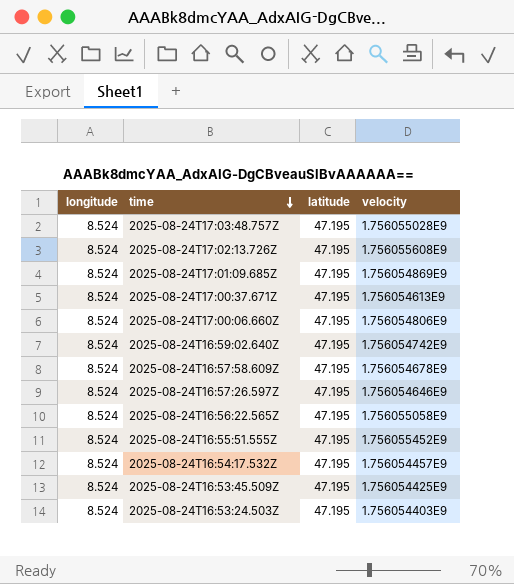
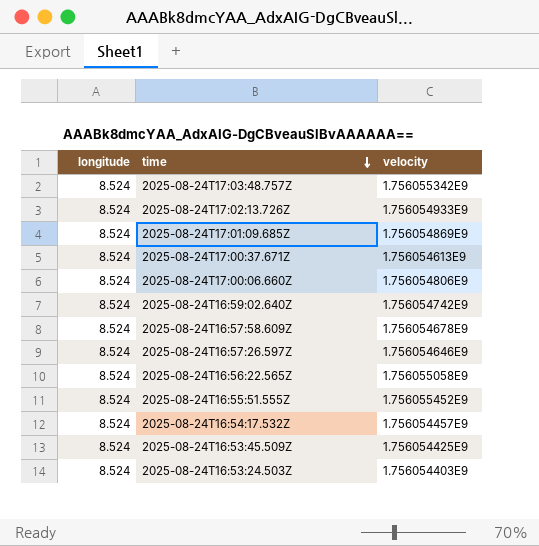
column latitude | position: 3 -> none
2025-08-24T17:03:48.757Z | velocity: 1.756055028E9 -> 1.756055342E9
2025-08-24T17:02:13.726Z | velocity: 1.756055608E9 -> 1.756054933E9

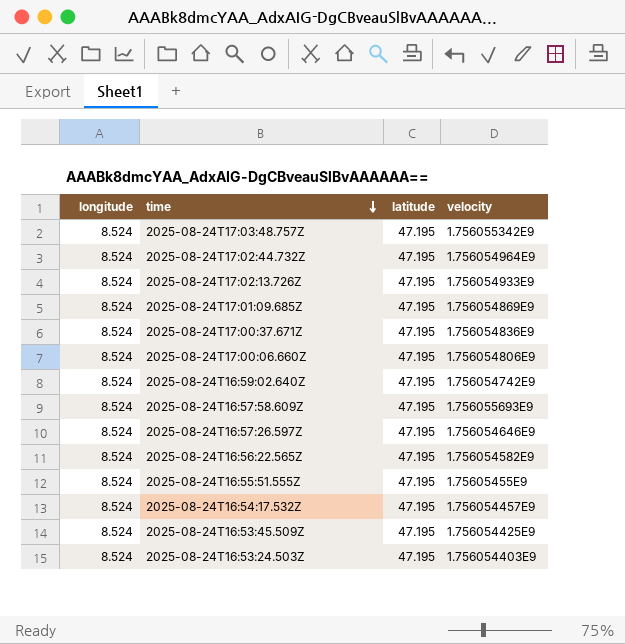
column latitude | position: none -> 3
row 2025-08-24T17:02:44.732Z: none -> 8.524 | 47.195 | 1.756054964E9
2025-08-24T17:00:37.671Z | velocity: 1.756054613E9 -> 1.756054836E9
2025-08-24T16:57:58.609Z | velocity: 1.756054678E9 -> 1.756055693E9
2025-08-24T16:56:22.565Z | velocity: 1.756055058E9 -> 1.756054582E9
2025-08-24T16:55:51.555Z | velocity: 1.756055452E9 -> 1.75605455E9

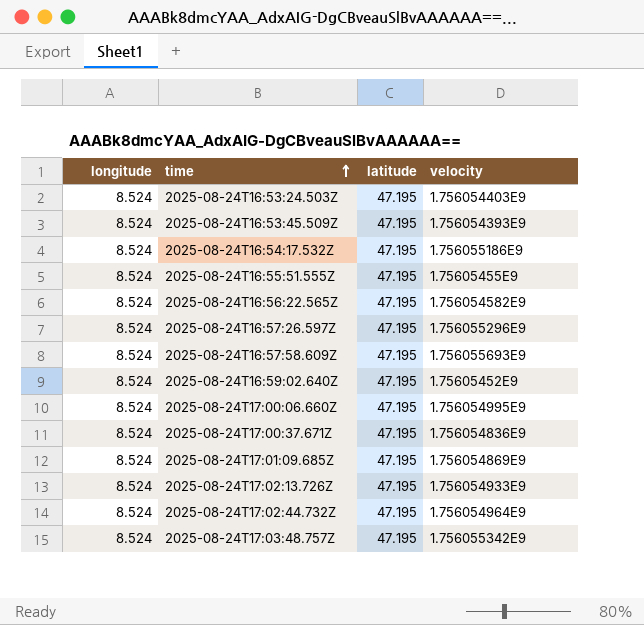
row order: time descending -> time ascending
2025-08-24T16:53:45.509Z | velocity: 1.756054425E9 -> 1.756054393E9
2025-08-24T16:54:17.532Z | velocity: 1.756054457E9 -> 1.756055186E9
2025-08-24T16:57:26.597Z | velocity: 1.756054646E9 -> 1.756055296E9
2025-08-24T16:59:02.640Z | velocity: 1.756054742E9 -> 1.75605452E9
2025-08-24T17:00:06.660Z | velocity: 1.756054806E9 -> 1.756054995E9

